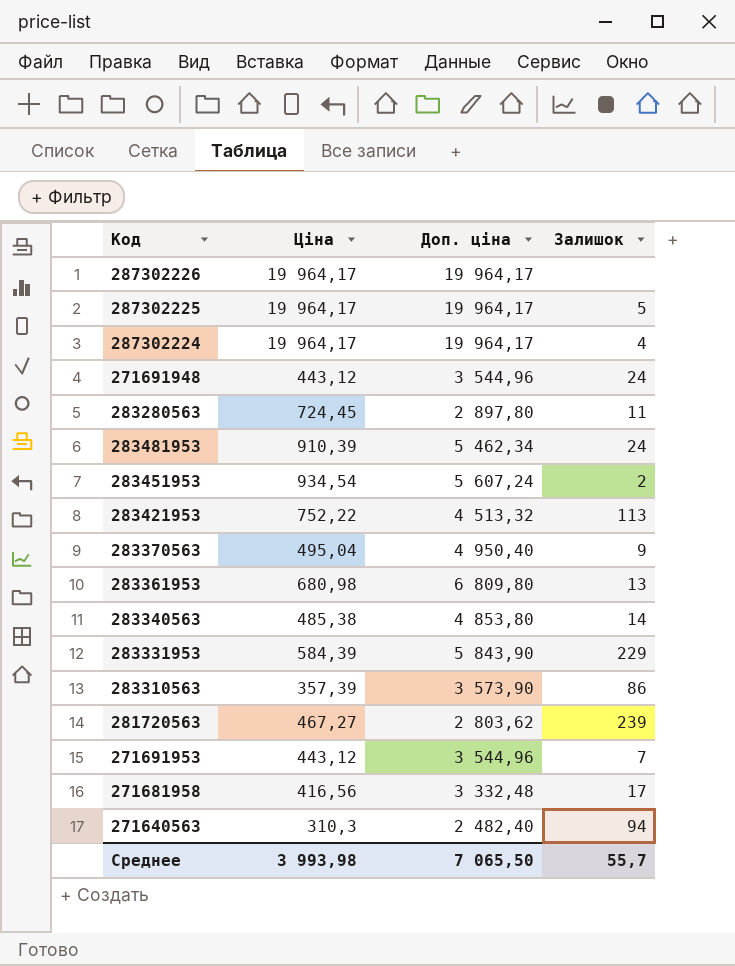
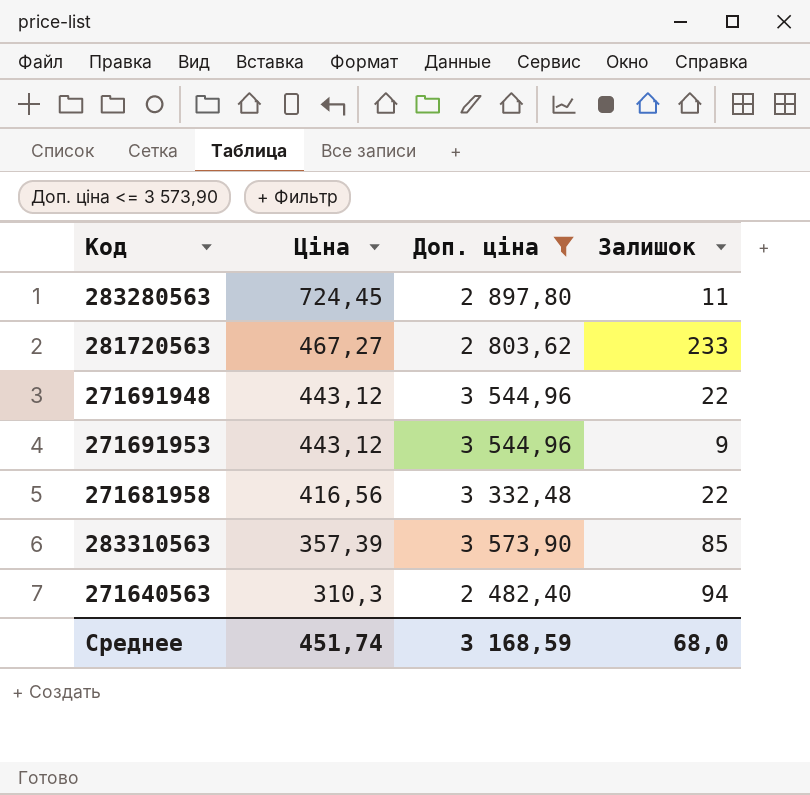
filter: none -> Доп. ціна <= 3 573,90
row order: none -> Ціна descending
281720563 | Залишок: 239 -> 233
271691948 | Залишок: 24 -> 22
271691953 | Залишок: 7 -> 9
271681958 | Залишок: 17 -> 22
283310563 | Залишок: 86 -> 85
Среднее | Ціна: 3 993,98 -> 451,74
Среднее | Доп. ціна: 7 065,50 -> 3 168,59
Среднее | Залишок: 55,7 -> 68,0

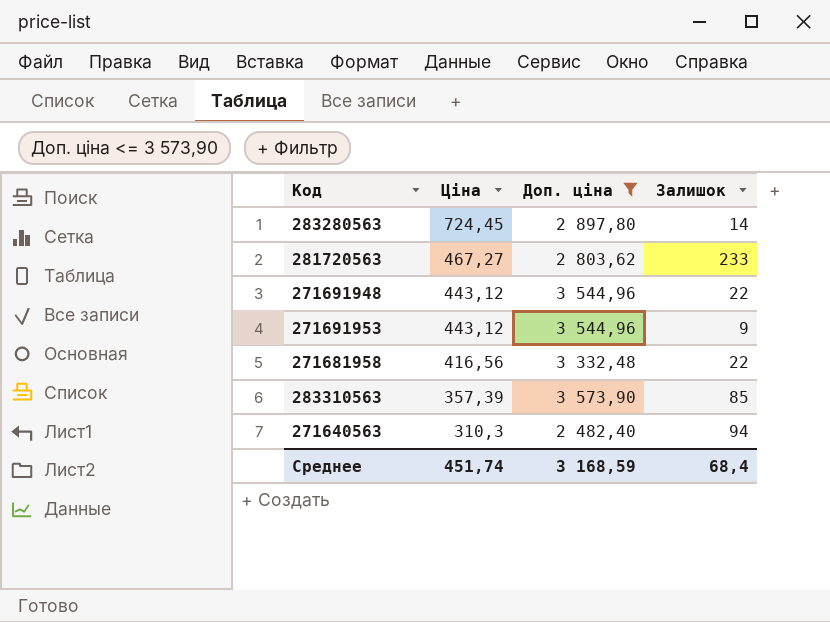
283280563 | Залишок: 11 -> 14
Среднее | Залишок: 68,0 -> 68,4

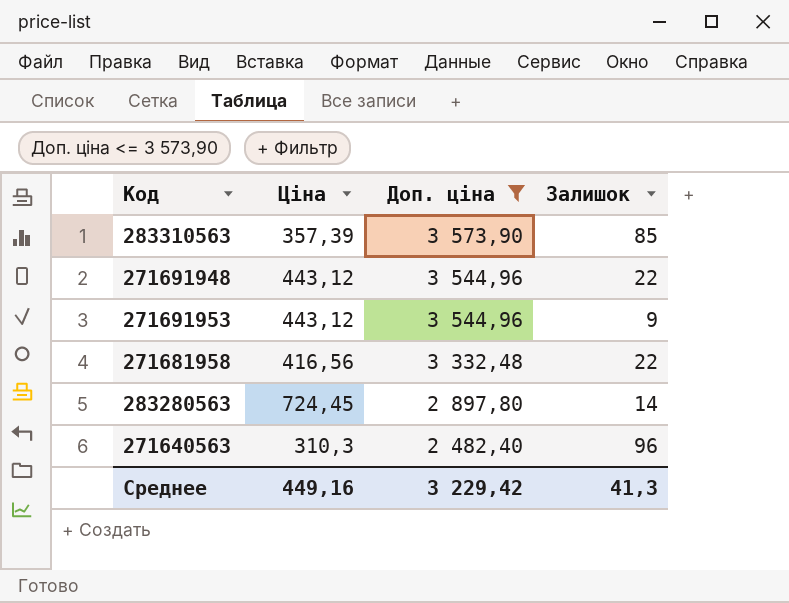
row order: Ціна descending -> Доп. ціна descending
row 281720563: 467,27 | 2 803,62 | 233 -> none
271640563 | Залишок: 94 -> 96
Среднее | Ціна: 451,74 -> 449,16
Среднее | Доп. ціна: 3 168,59 -> 3 229,42
Среднее | Залишок: 68,4 -> 41,3

